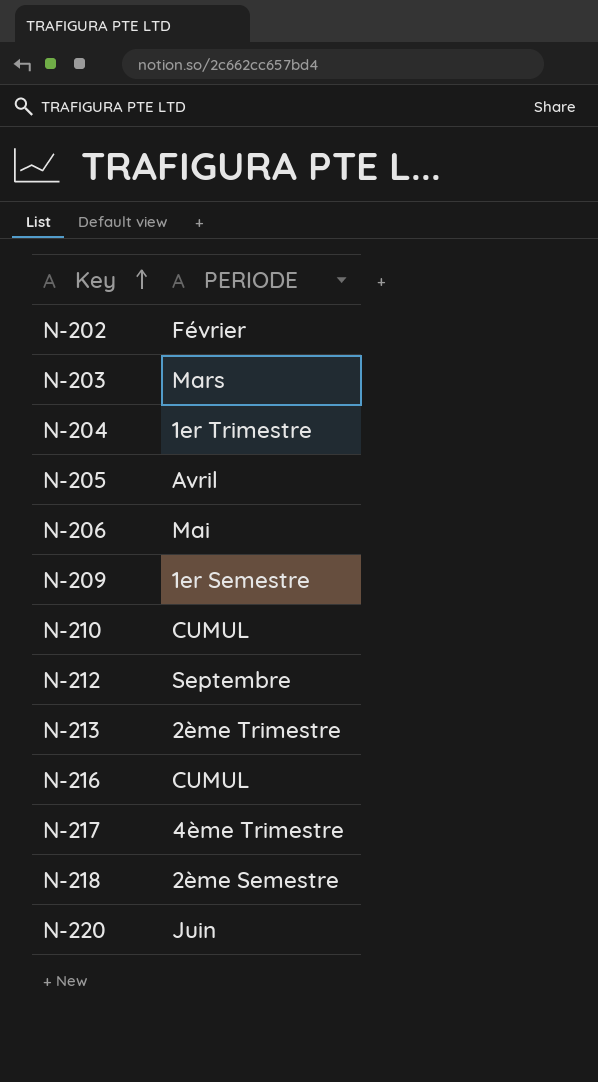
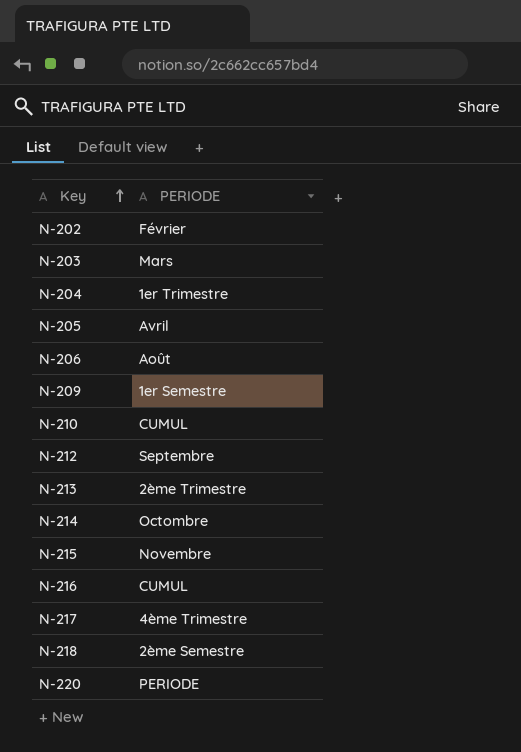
N-206 | PERIODE: Mai -> Août
row N-214: none -> Octombre
row N-215: none -> Novembre
N-220 | PERIODE: Juin -> PERIODE

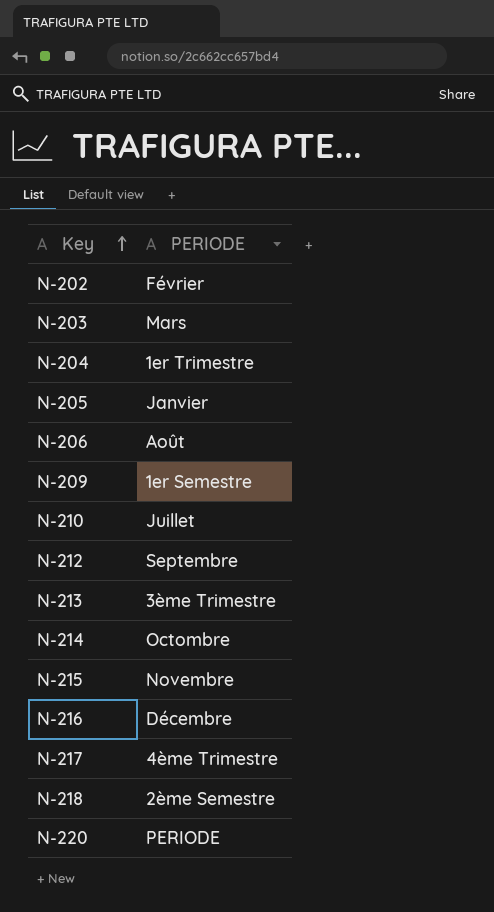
N-205 | PERIODE: Avril -> Janvier
N-210 | PERIODE: CUMUL -> Juillet
N-213 | PERIODE: 2ème Trimestre -> 3ème Trimestre
N-216 | PERIODE: CUMUL -> Décembre

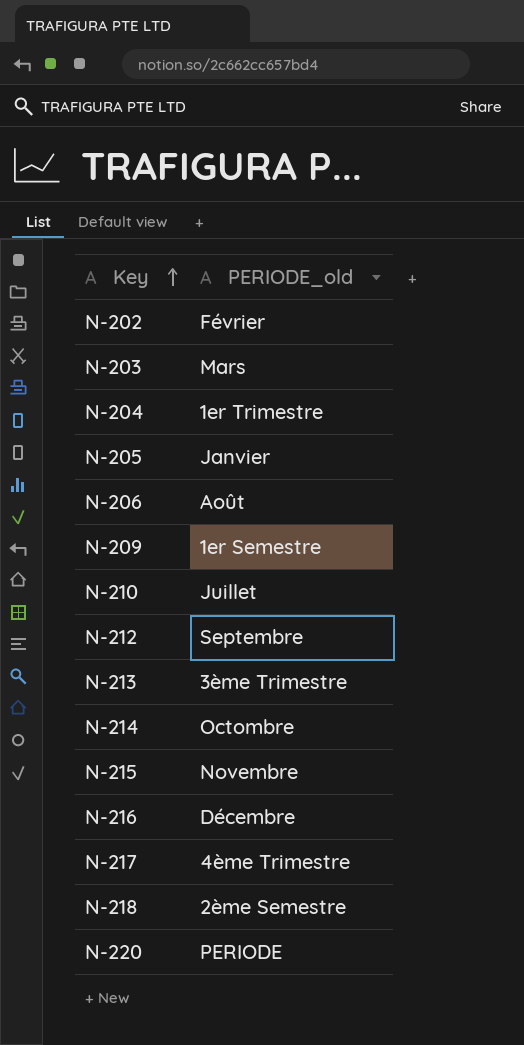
column name: PERIODE -> PERIODE_old

